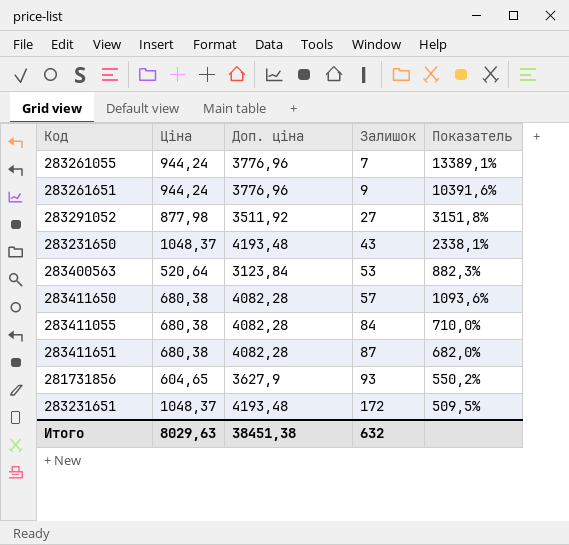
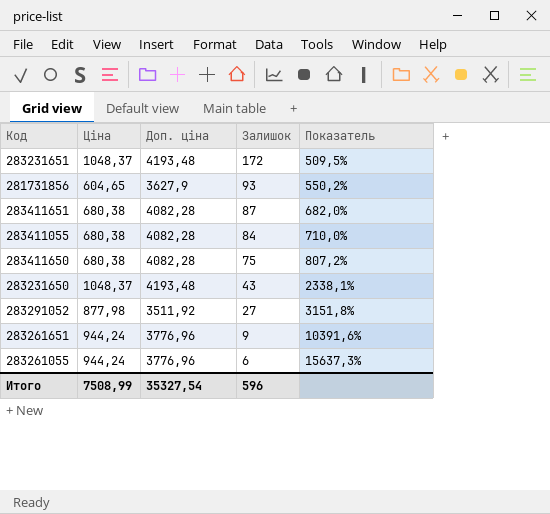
row order: Залишок ascending -> Залишок descending
row 283400563: 520,64 | 3123,84 | 53 | 882,3% -> none
283411650 | Залишок: 57 -> 75
283411650 | Показатель: 1093,6% -> 807,2%
283261055 | Залишок: 7 -> 6
283261055 | Показатель: 13389,1% -> 15637,3%
Итого | Ціна: 8029,63 -> 7508,99
Итого | Доп. ціна: 38451,38 -> 35327,54
Итого | Залишок: 632 -> 596

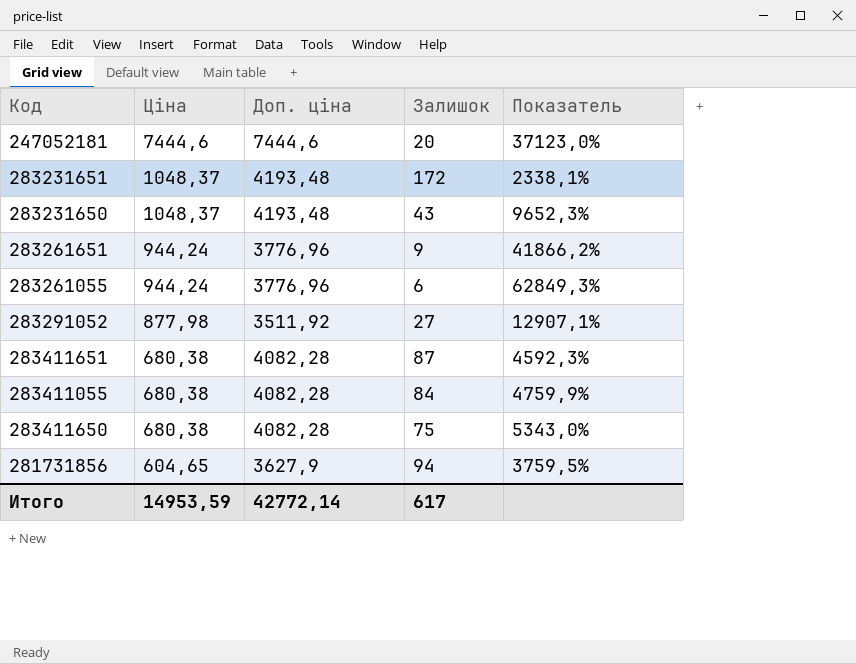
row order: Залишок descending -> Ціна descending
column Показатель | formula: ([Ціна] - [Залишок]) / [Залишок] -> ([Доп. ціна] - [Залишок]) / [Залишок]
row 247052181: none -> 7444,6 | 7444,6 | 20 | 37123,0%
281731856 | Залишок: 93 -> 94
Итого | Ціна: 7508,99 -> 14953,59
Итого | Доп. ціна: 35327,54 -> 42772,14
Итого | Залишок: 596 -> 617

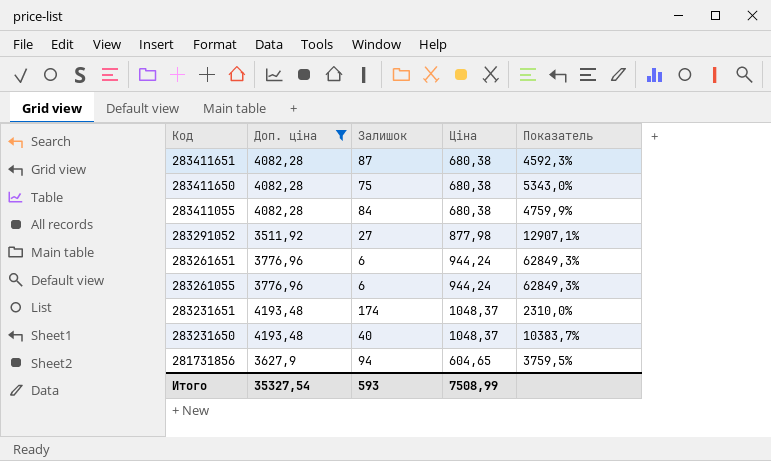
filter: none -> Доп. ціна != 7444,6
row order: Ціна descending -> Код descending
column Ціна | position: 2 -> 4
283261651 | Залишок: 9 -> 6
283261651 | Показатель: 41866,2% -> 62849,3%
283231651 | Залишок: 172 -> 174
283231651 | Показатель: 2338,1% -> 2310,0%
283231650 | Залишок: 43 -> 40
283231650 | Показатель: 9652,3% -> 10383,7%
Итого | Доп. ціна: 42772,14 -> 35327,54
Итого | Залишок: 617 -> 593
Итого | Ціна: 14953,59 -> 7508,99

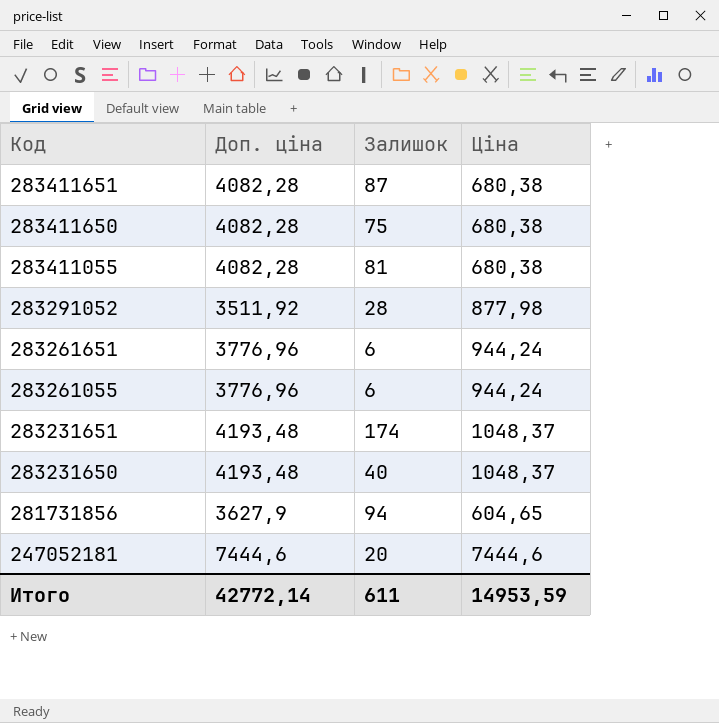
filter: Доп. ціна != 7444,6 -> none
column Показатель | formula: ([Доп. ціна] - [Залишок]) / [Залишок] -> none
283411055 | Залишок: 84 -> 81
283291052 | Залишок: 27 -> 28
Итого | Доп. ціна: 35327,54 -> 42772,14
Итого | Залишок: 593 -> 611
Итого | Ціна: 7508,99 -> 14953,59

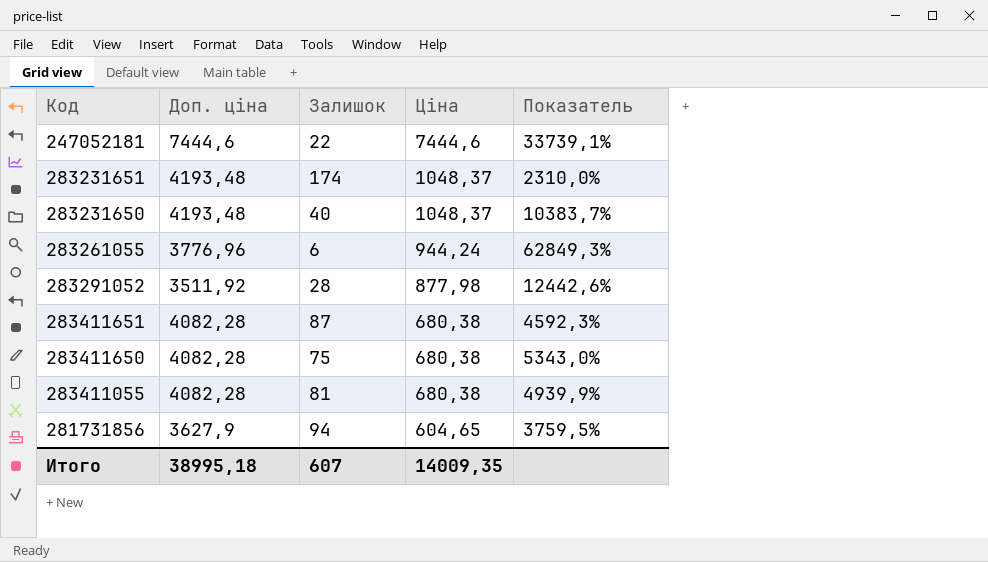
row order: Код descending -> Ціна descending
column Показатель | formula: none -> ([Доп. ціна] - [Залишок]) / [Залишок]
row 283261651: 3776,96 | 6 | 944,24 -> none
247052181 | Залишок: 20 -> 22
Итого | Доп. ціна: 42772,14 -> 38995,18
Итого | Залишок: 611 -> 607
Итого | Ціна: 14953,59 -> 14009,35

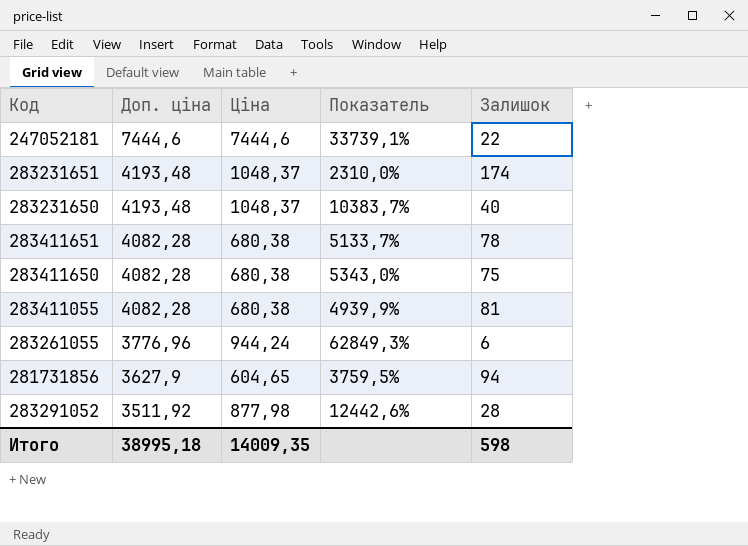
row order: Ціна descending -> Доп. ціна descending
column Залишок | position: 3 -> 5
283411651 | Показатель: 4592,3% -> 5133,7%
283411651 | Залишок: 87 -> 78
Итого | Залишок: 607 -> 598

